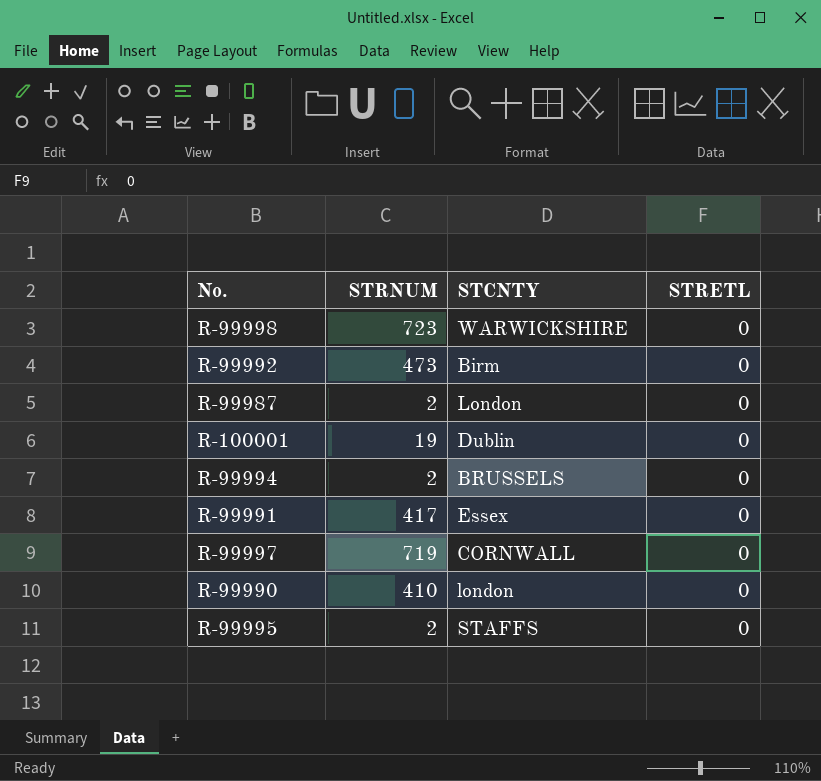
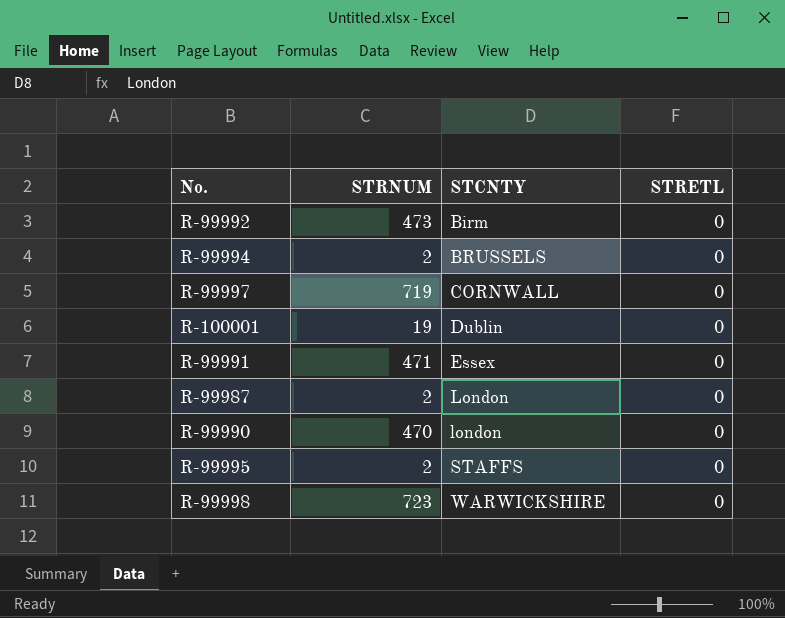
row order: none -> STCNTY ascending
R-99991 | STRNUM: 417 -> 471
R-99990 | STRNUM: 410 -> 470

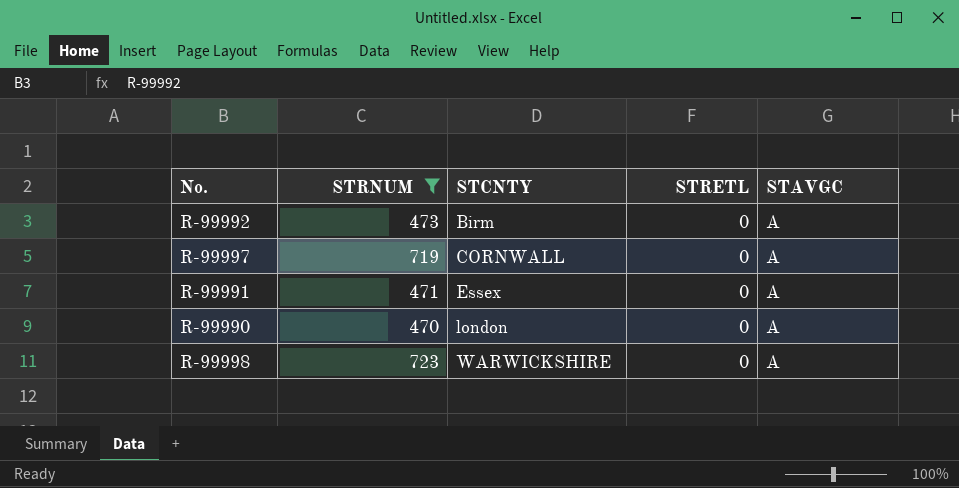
filter: none -> STRNUM >= 470
column STAVGC | position: none -> 5

